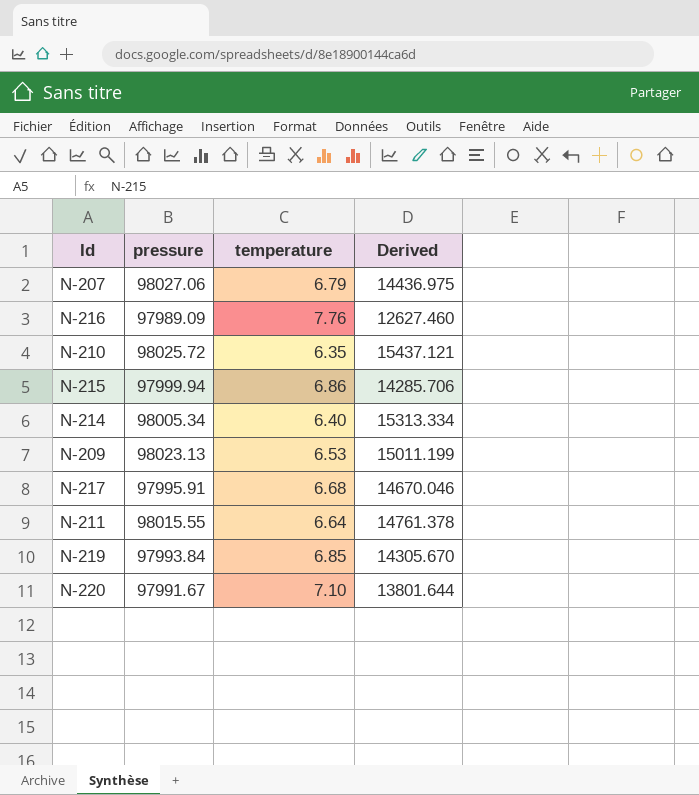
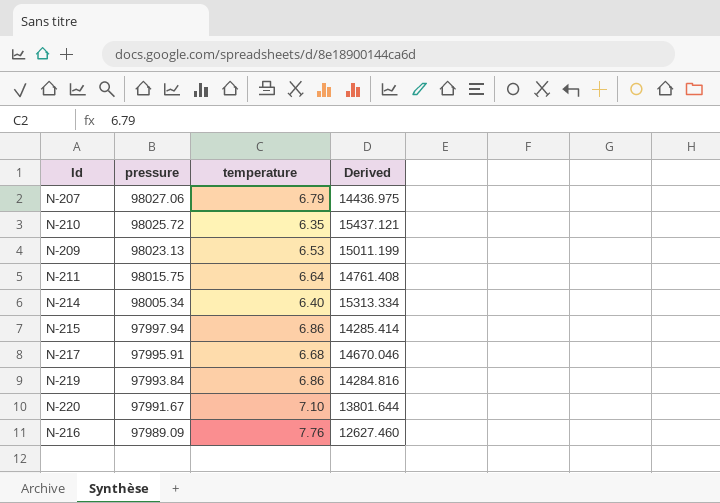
row order: none -> pressure descending
N-211 | pressure: 98015.55 -> 98015.75
N-211 | Derived: 14761.378 -> 14761.408
N-215 | pressure: 97999.94 -> 97997.94
N-215 | Derived: 14285.706 -> 14285.414
N-219 | temperature: 6.85 -> 6.86
N-219 | Derived: 14305.670 -> 14284.816

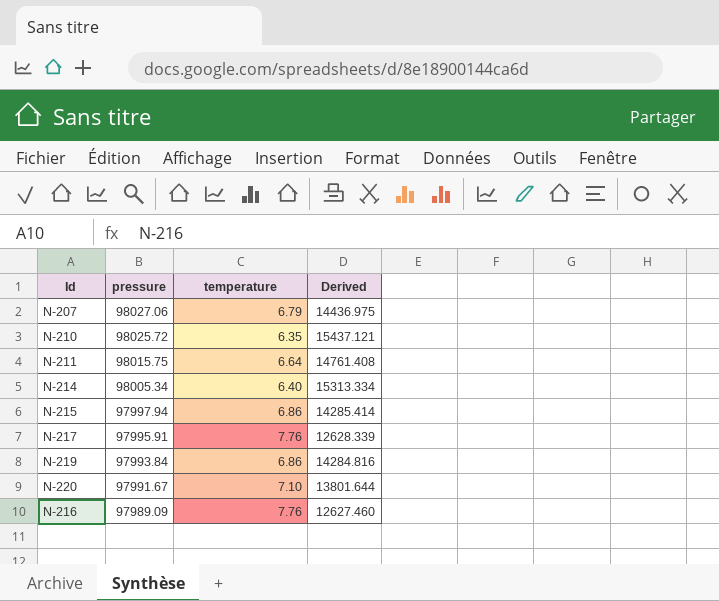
row N-209: 98023.13 | 6.53 | 15011.199 -> none
N-217 | temperature: 6.68 -> 7.76
N-217 | Derived: 14670.046 -> 12628.339

